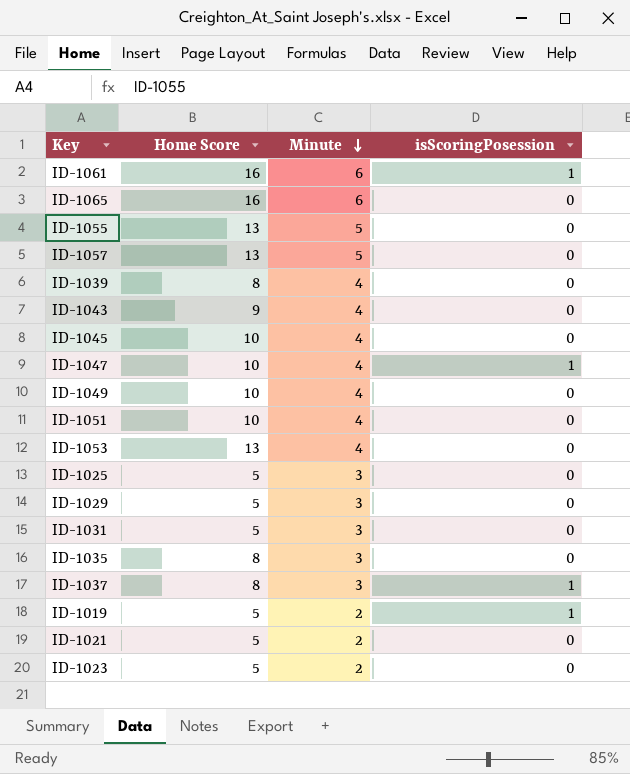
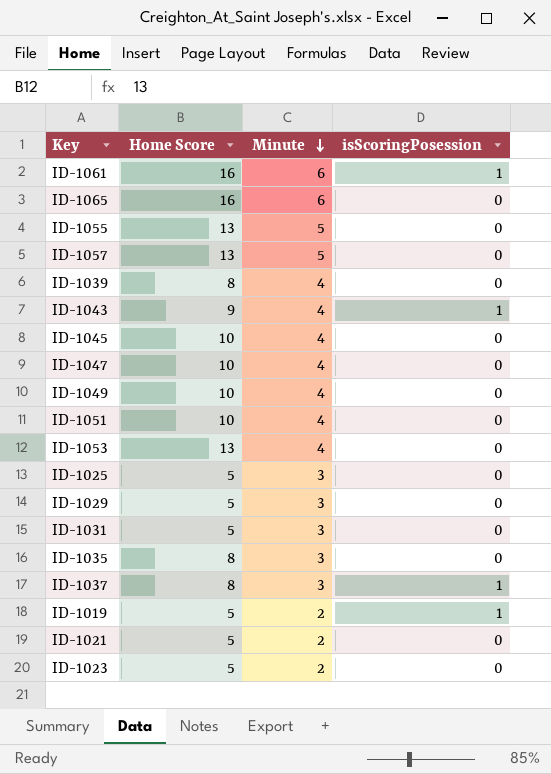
ID-1043 | isScoringPosession: 0 -> 1
ID-1047 | isScoringPosession: 1 -> 0

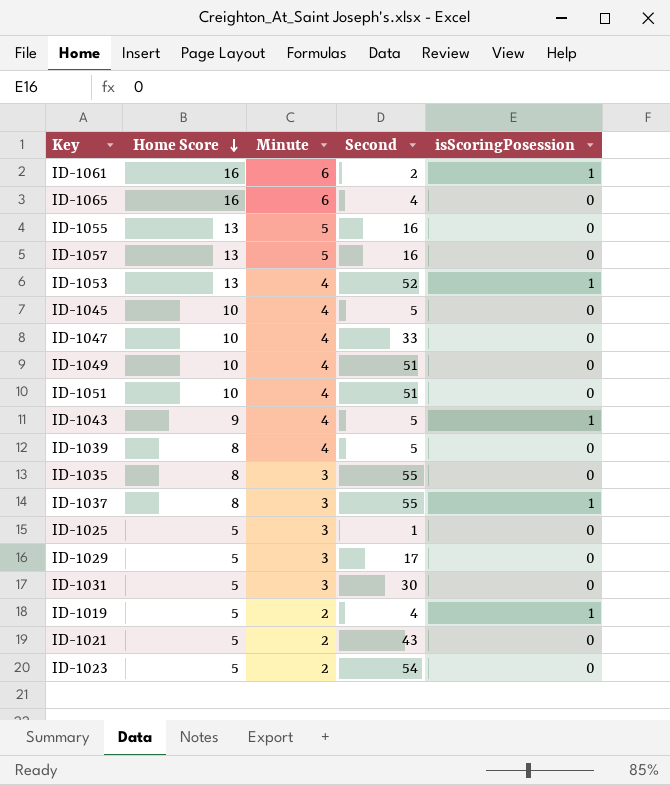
row order: Minute descending -> Home Score descending
column Second | position: none -> 4
ID-1053 | isScoringPosession: 0 -> 1

